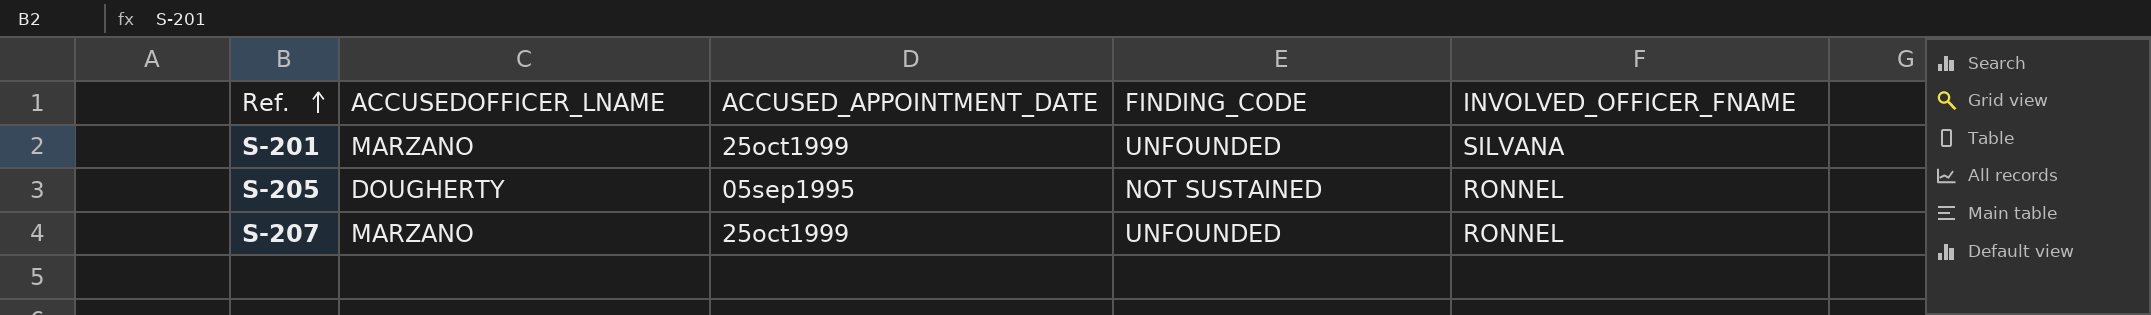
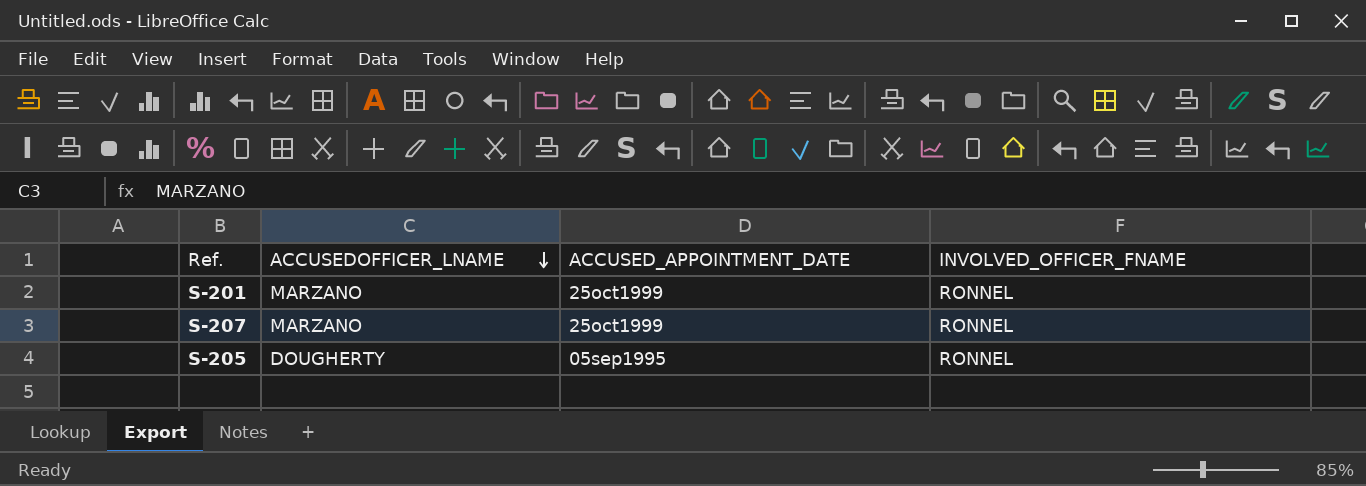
row order: Ref. ascending -> ACCUSEDOFFICER_LNAME descending
column FINDING_CODE | position: 4 -> none
S-201 | INVOLVED_OFFICER_FNAME: SILVANA -> RONNEL

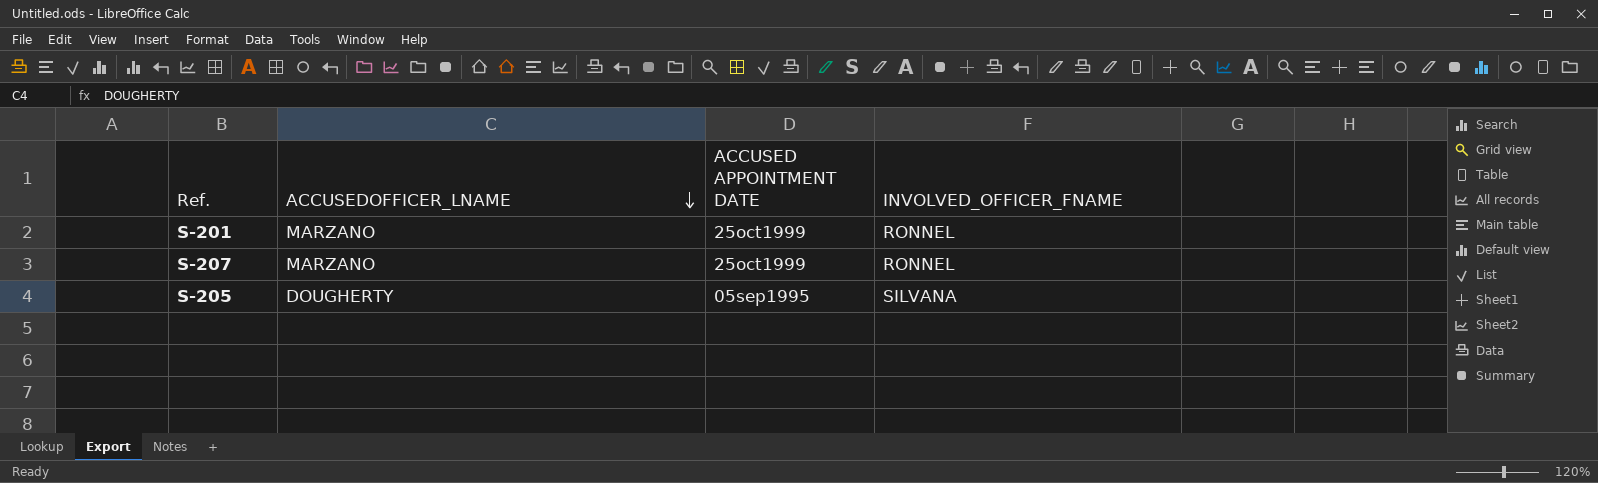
column name: ACCUSED_APPOINTMENT_DATE -> ACCUSED APPOINTMENT DATE
S-205 | INVOLVED_OFFICER_FNAME: RONNEL -> SILVANA

